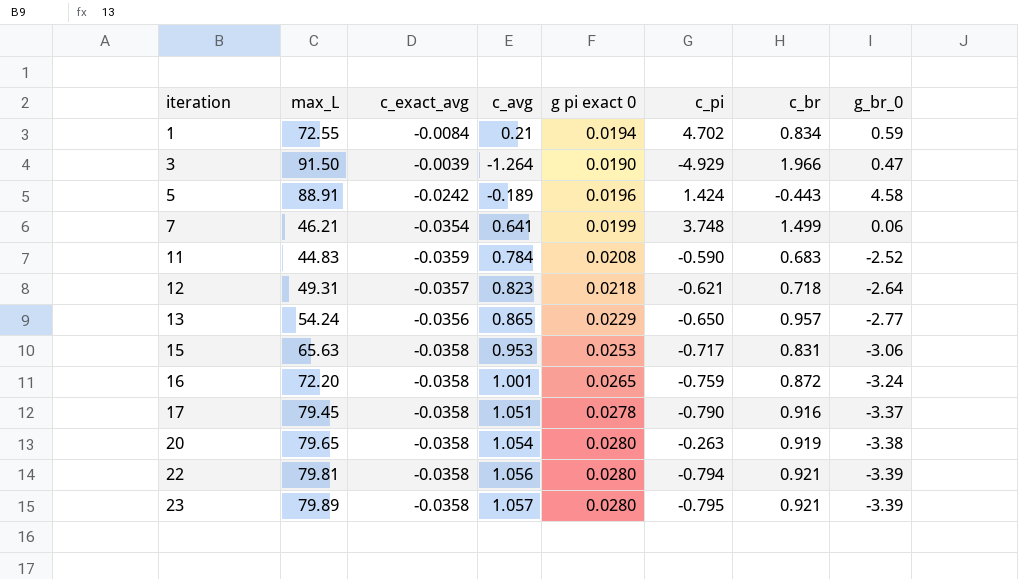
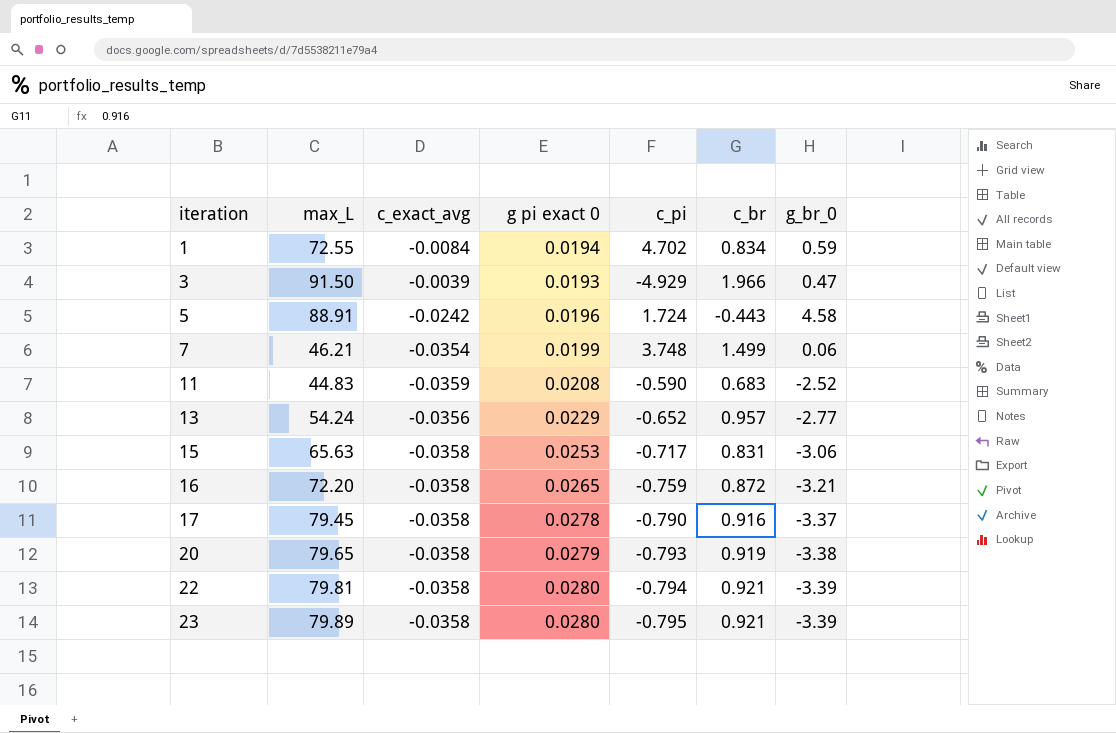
column c_avg | position: 4 -> none
row 12: 49.31 | -0.0357 | 0.823 | 0.0218 | -0.621 | 0.718 | -2.64 -> none
3 | g pi exact 0: 0.0190 -> 0.0193
5 | c_pi: 1.424 -> 1.724
13 | c_pi: -0.650 -> -0.652
16 | g_br_0: -3.24 -> -3.21
20 | g pi exact 0: 0.0280 -> 0.0279
20 | c_pi: -0.263 -> -0.793

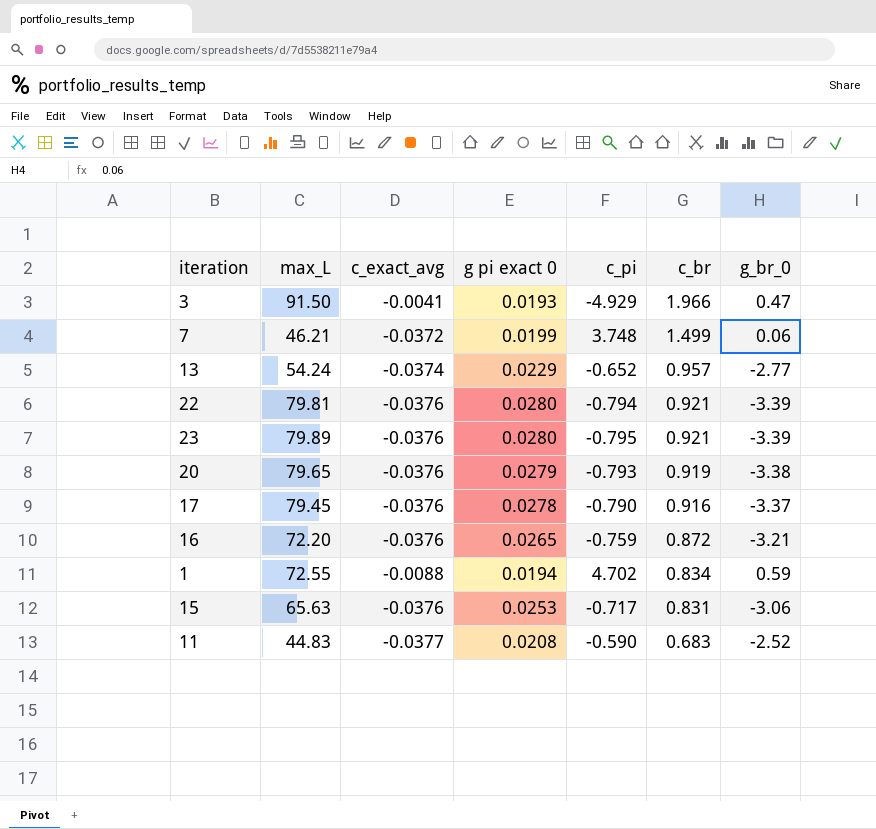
row order: iteration ascending -> c_br descending
row 5: 88.91 | -0.0242 | 0.0196 | 1.724 | -0.443 | 4.58 -> none
3 | c_exact_avg: -0.0039 -> -0.0041
7 | c_exact_avg: -0.0354 -> -0.0372
13 | c_exact_avg: -0.0356 -> -0.0374
22 | c_exact_avg: -0.0358 -> -0.0376
23 | c_exact_avg: -0.0358 -> -0.0376
20 | c_exact_avg: -0.0358 -> -0.0376
17 | c_exact_avg: -0.0358 -> -0.0376
16 | c_exact_avg: -0.0358 -> -0.0376
1 | c_exact_avg: -0.0084 -> -0.0088
15 | c_exact_avg: -0.0358 -> -0.0376
11 | c_exact_avg: -0.0359 -> -0.0377

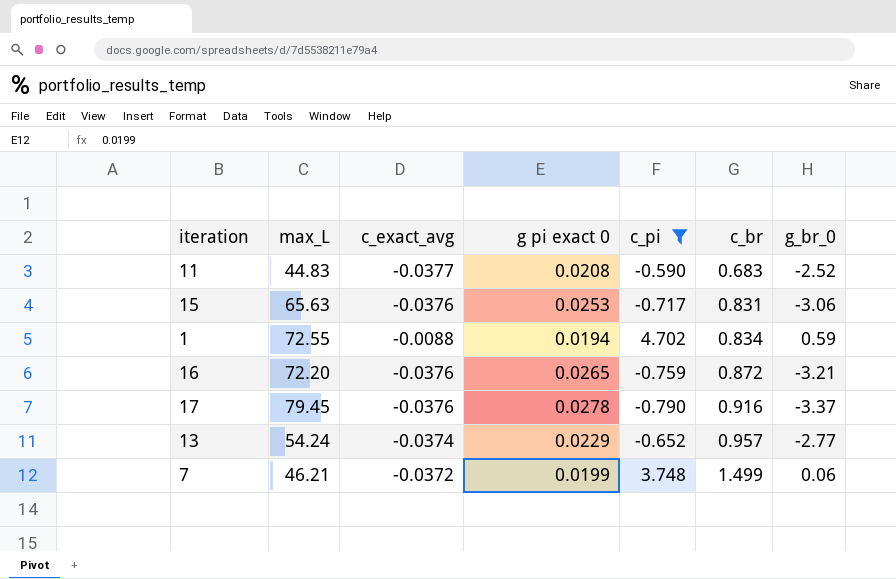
filter: none -> c_pi >= -0.790
row order: c_br descending -> c_br ascending

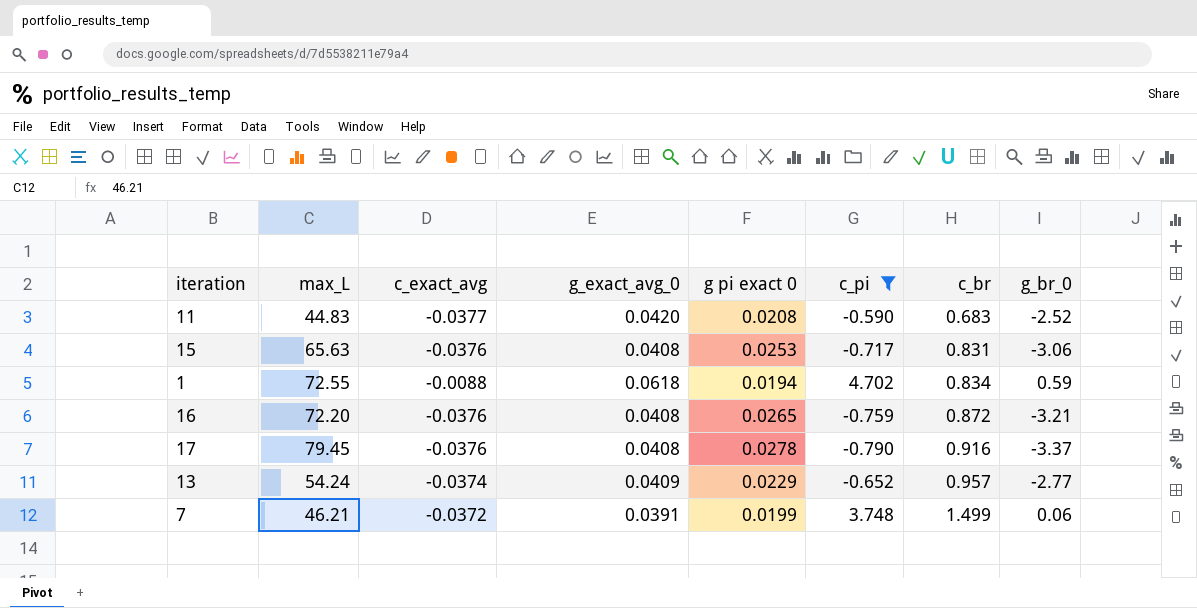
column g_exact_avg_0 | position: none -> 4

